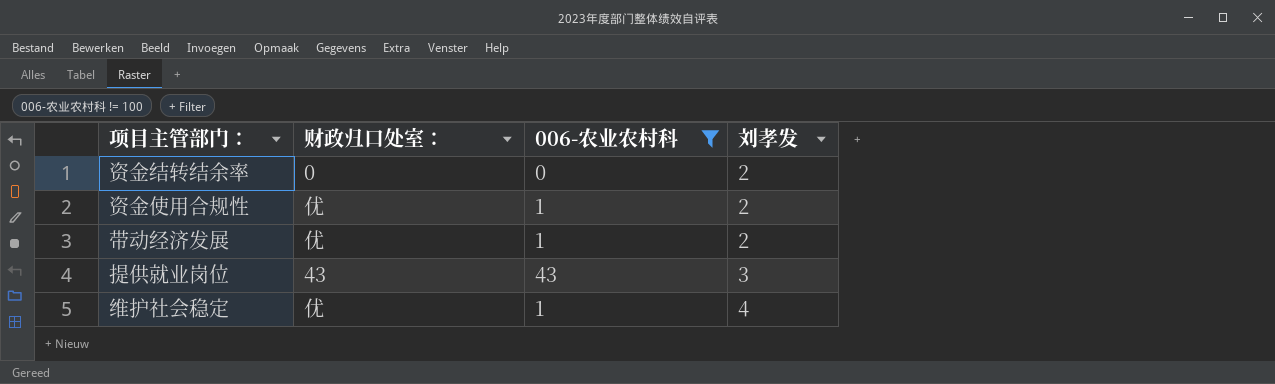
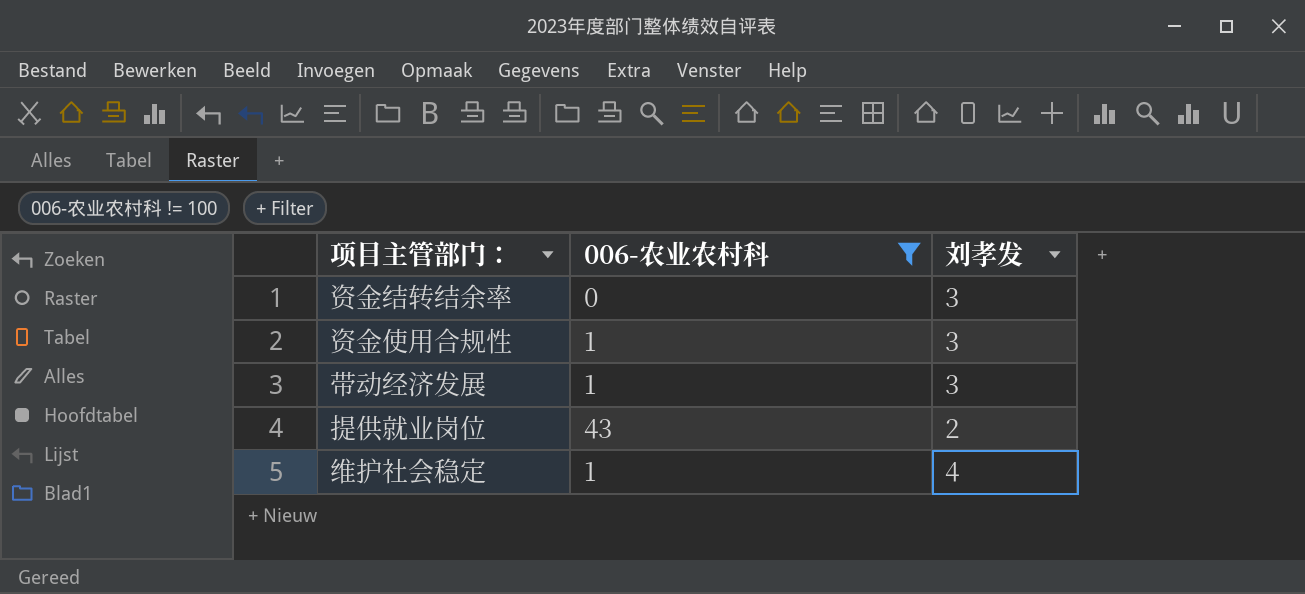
column 财政归口处室： | position: 2 -> none
资金结转结余率 | 刘孝发: 2 -> 3
资金使用合规性 | 刘孝发: 2 -> 3
带动经济发展 | 刘孝发: 2 -> 3
提供就业岗位 | 刘孝发: 3 -> 2

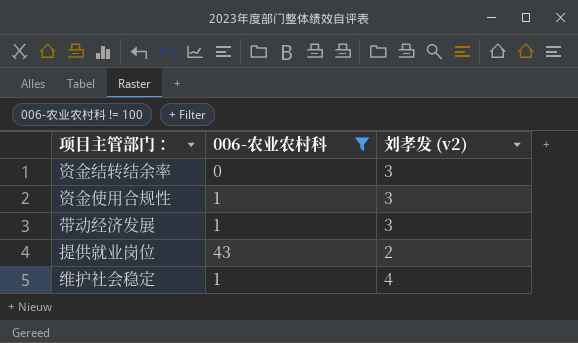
column name: 刘孝发 -> 刘孝发 (v2)

